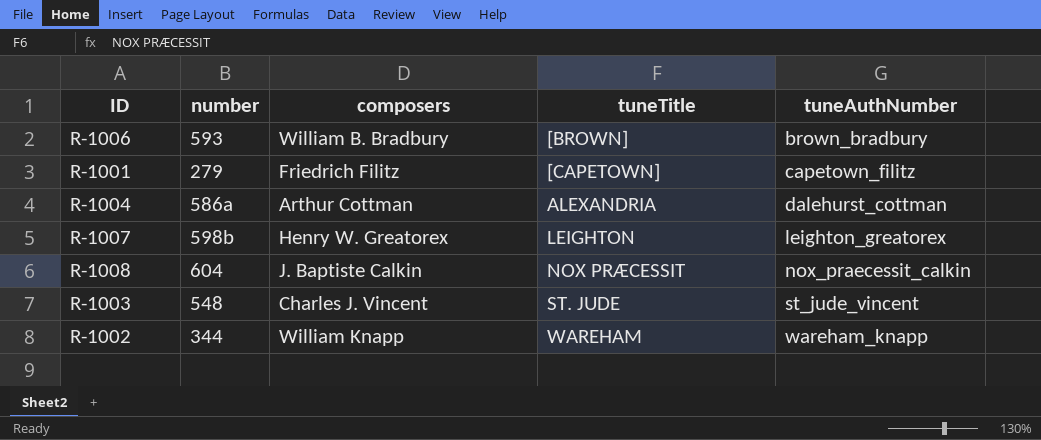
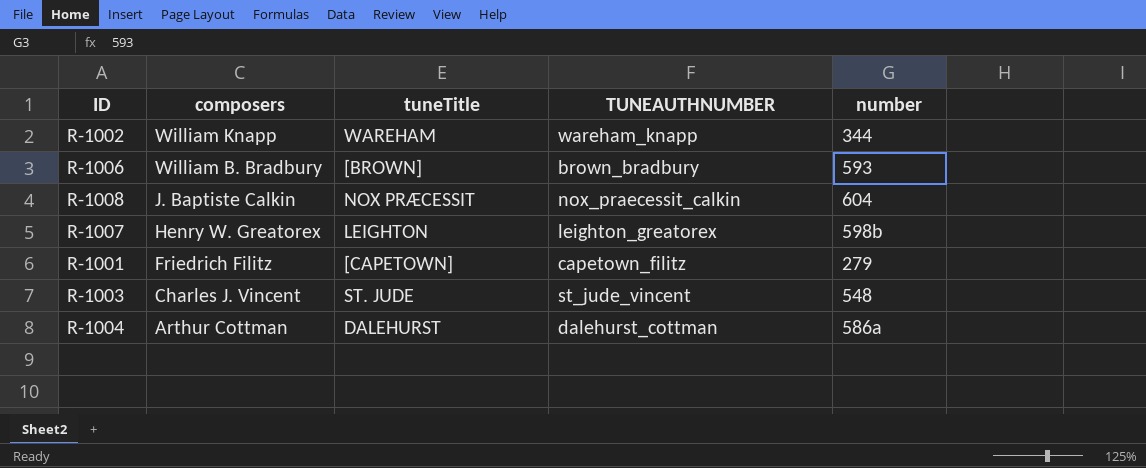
row order: tuneTitle ascending -> composers descending
column name: tuneAuthNumber -> TUNEAUTHNUMBER
column number | position: 2 -> 5
R-1004 | tuneTitle: ALEXANDRIA -> DALEHURST

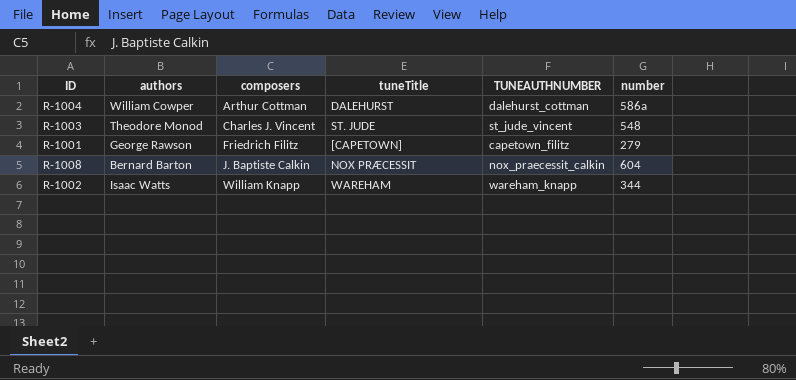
row order: composers descending -> composers ascending
column authors | position: none -> 2
row R-1006: William B. Bradbury | [BROWN] | brown_bradbury | 593 -> none
row R-1007: Henry W. Greatorex | LEIGHTON | leighton_greatorex | 598b -> none

